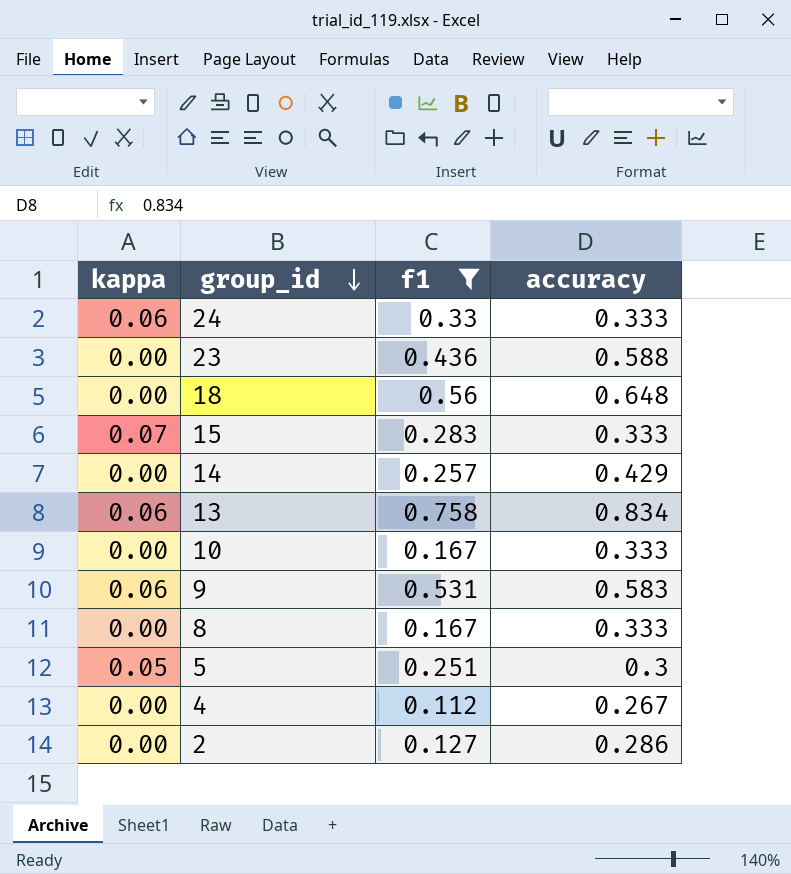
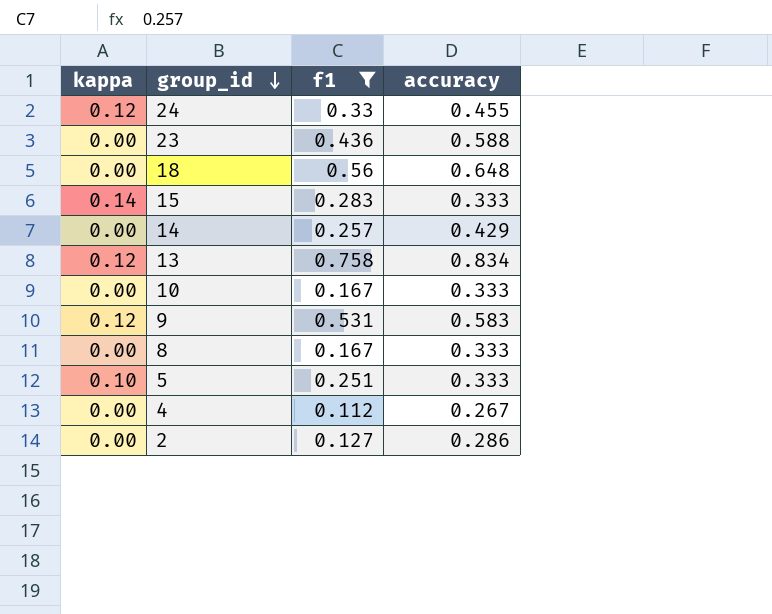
24 | kappa: 0.06 -> 0.12
24 | accuracy: 0.333 -> 0.455
15 | kappa: 0.07 -> 0.14
13 | kappa: 0.06 -> 0.12
9 | kappa: 0.06 -> 0.12
5 | kappa: 0.05 -> 0.10
5 | accuracy: 0.3 -> 0.333

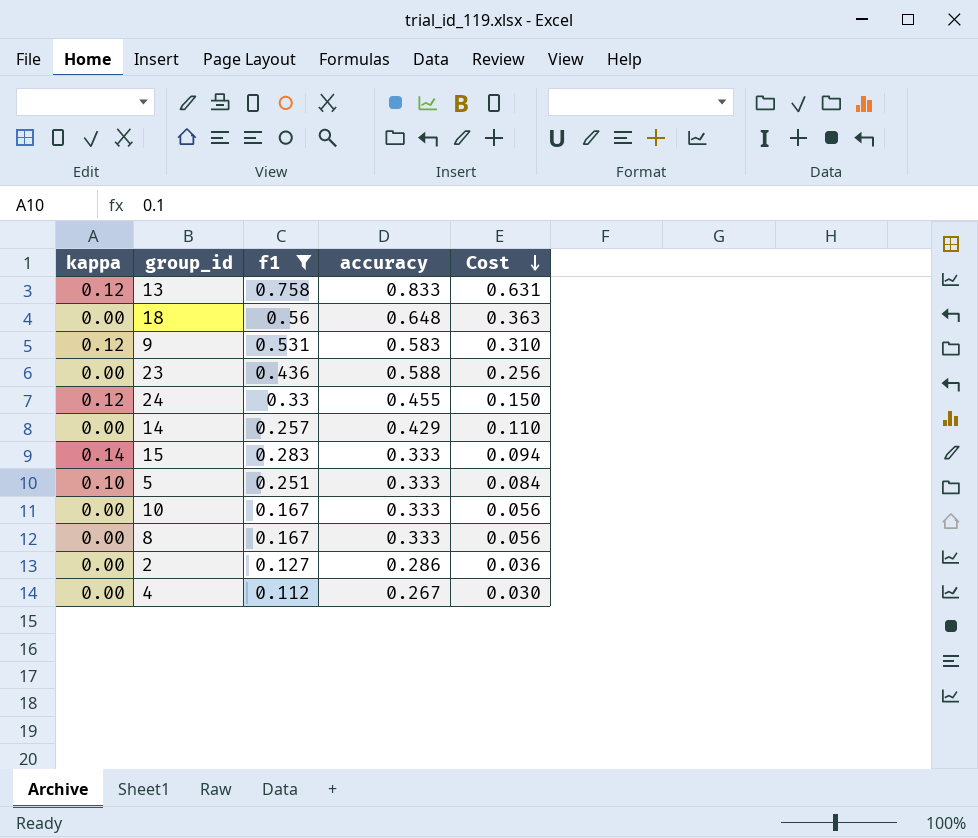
row order: group_id descending -> Cost descending
column Cost | formula: none -> [f1] * [accuracy]
13 | accuracy: 0.834 -> 0.833

